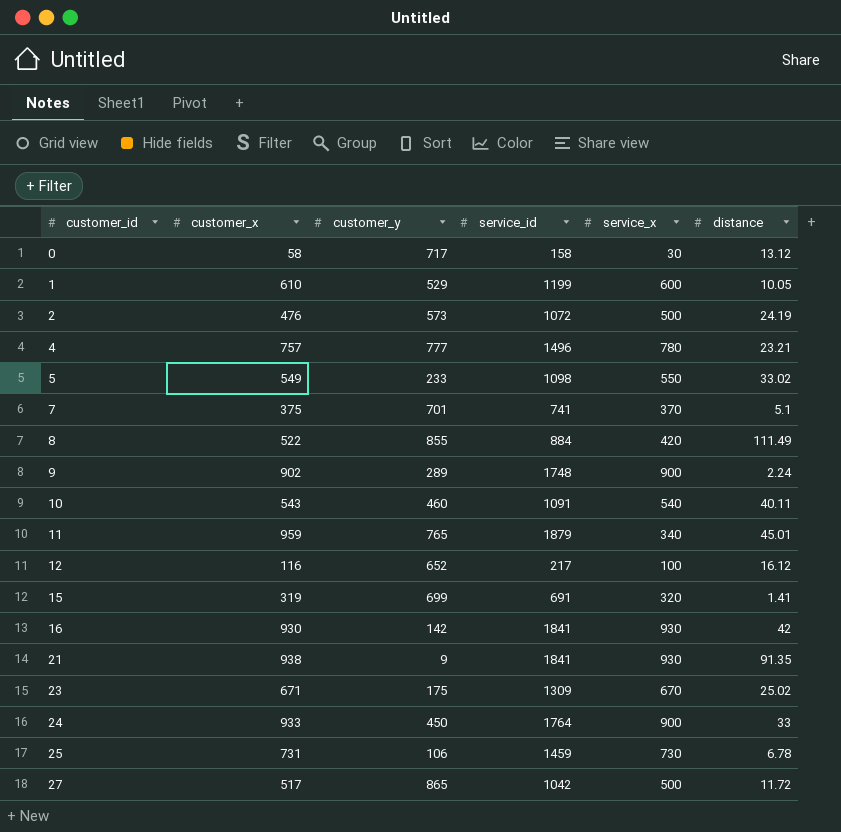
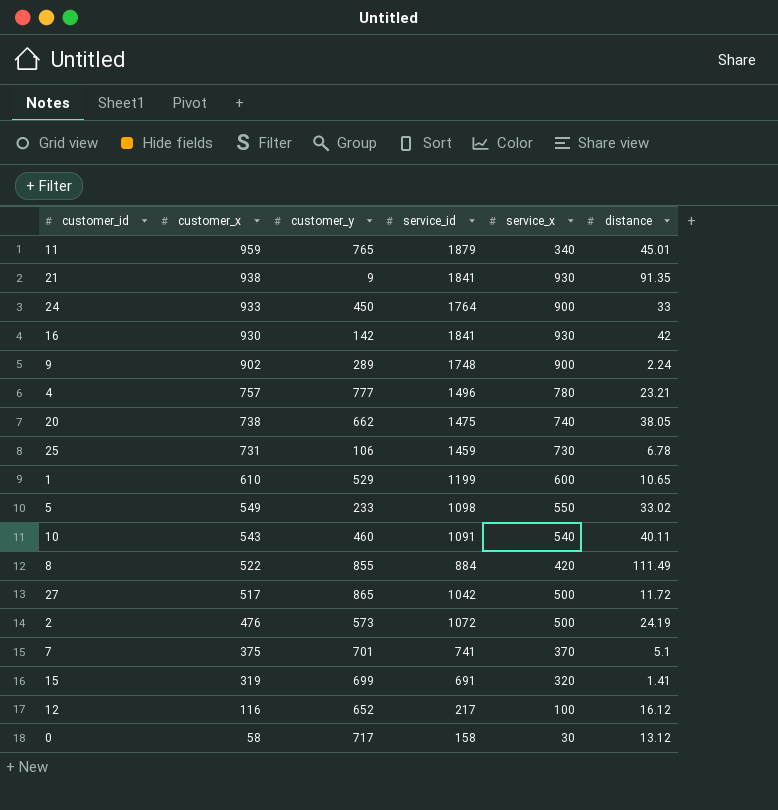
row order: customer_id ascending -> customer_x descending
row 23: 671 | 175 | 1309 | 670 | 25.02 -> none
row 20: none -> 738 | 662 | 1475 | 740 | 38.05
1 | distance: 10.05 -> 10.65

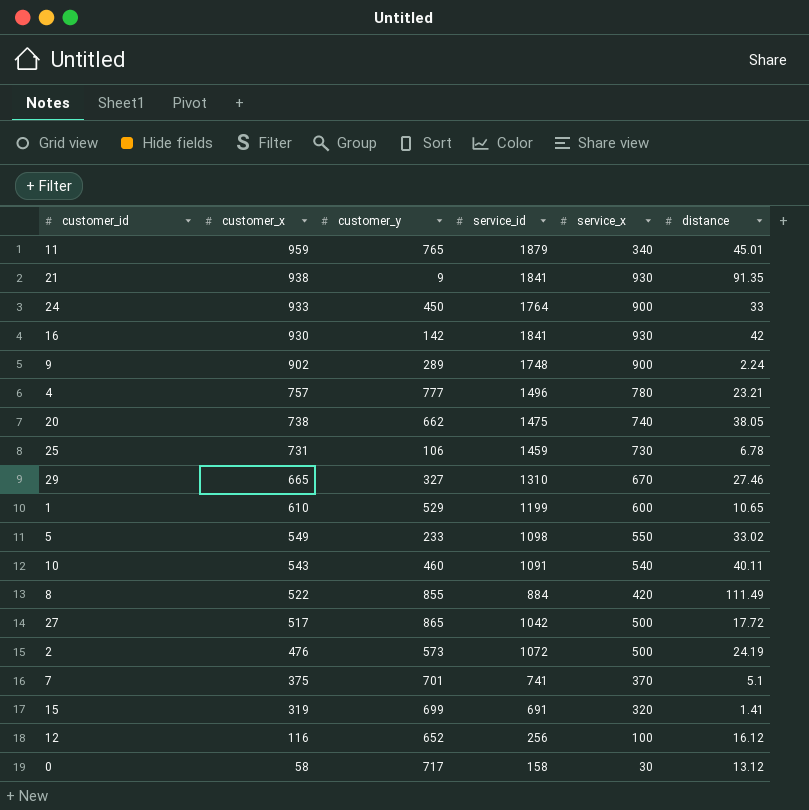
row 29: none -> 665 | 327 | 1310 | 670 | 27.46
27 | distance: 11.72 -> 17.72
12 | service_id: 217 -> 256

